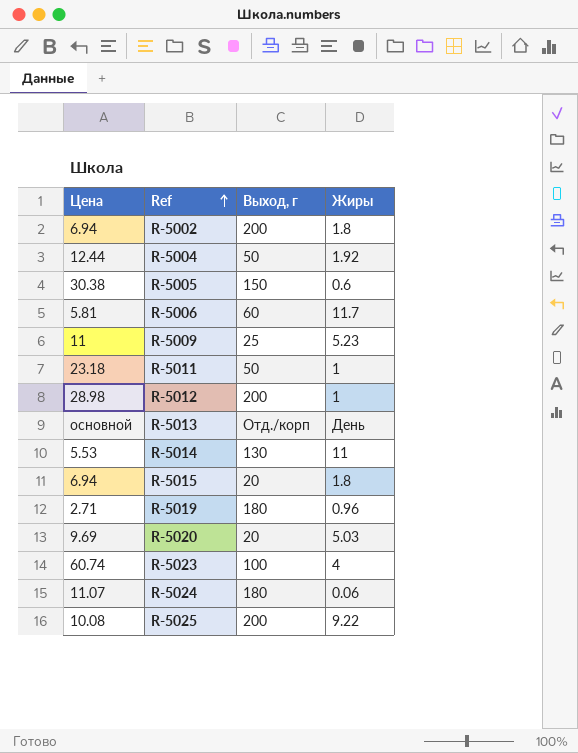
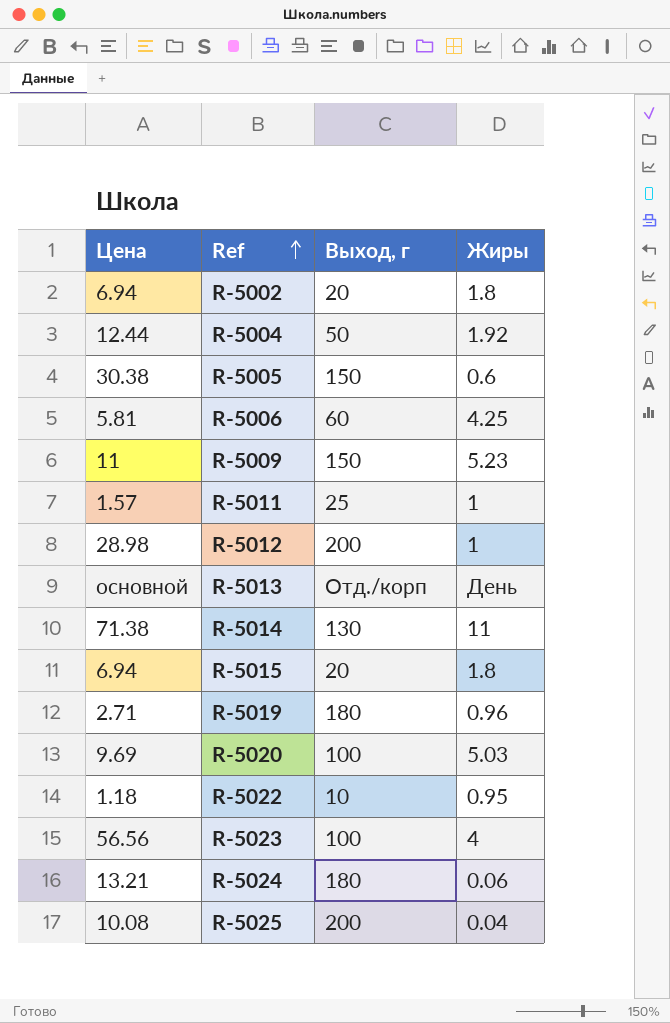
R-5002 | Выход, г: 200 -> 20
R-5006 | Жиры: 11.7 -> 4.25
R-5009 | Выход, г: 25 -> 150
R-5011 | Цена: 23.18 -> 1.57
R-5011 | Выход, г: 50 -> 25
R-5014 | Цена: 5.53 -> 71.38
R-5020 | Выход, г: 20 -> 100
row R-5022: none -> 1.18 | 10 | 0.95
R-5023 | Цена: 60.74 -> 56.56
R-5024 | Цена: 11.07 -> 13.21
R-5025 | Жиры: 9.22 -> 0.04

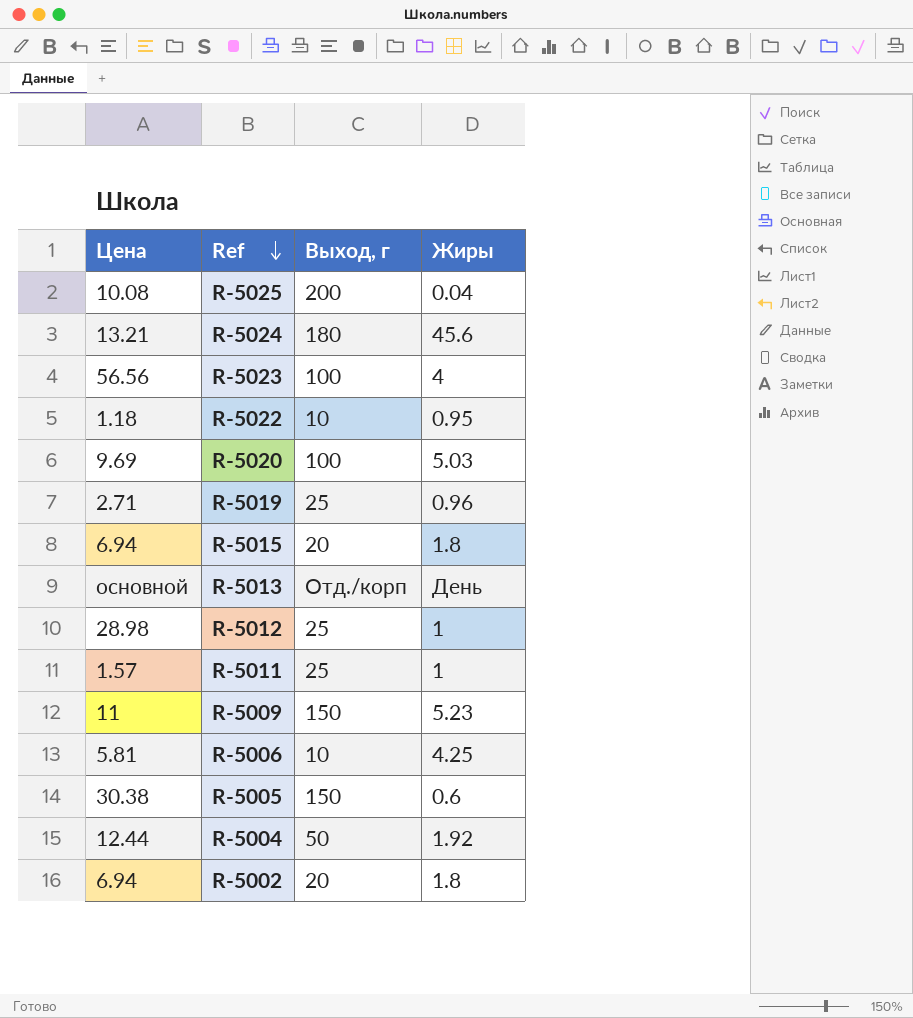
row order: Ref ascending -> Ref descending
row R-5014: 71.38 | 130 | 11 -> none
R-5024 | Жиры: 0.06 -> 45.6
R-5019 | Выход, г: 180 -> 25
R-5012 | Выход, г: 200 -> 25
R-5006 | Выход, г: 60 -> 10

